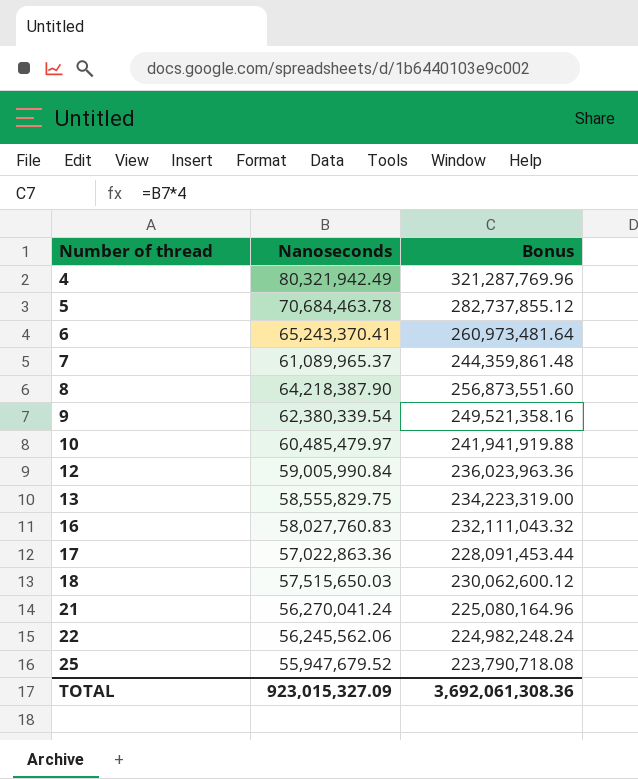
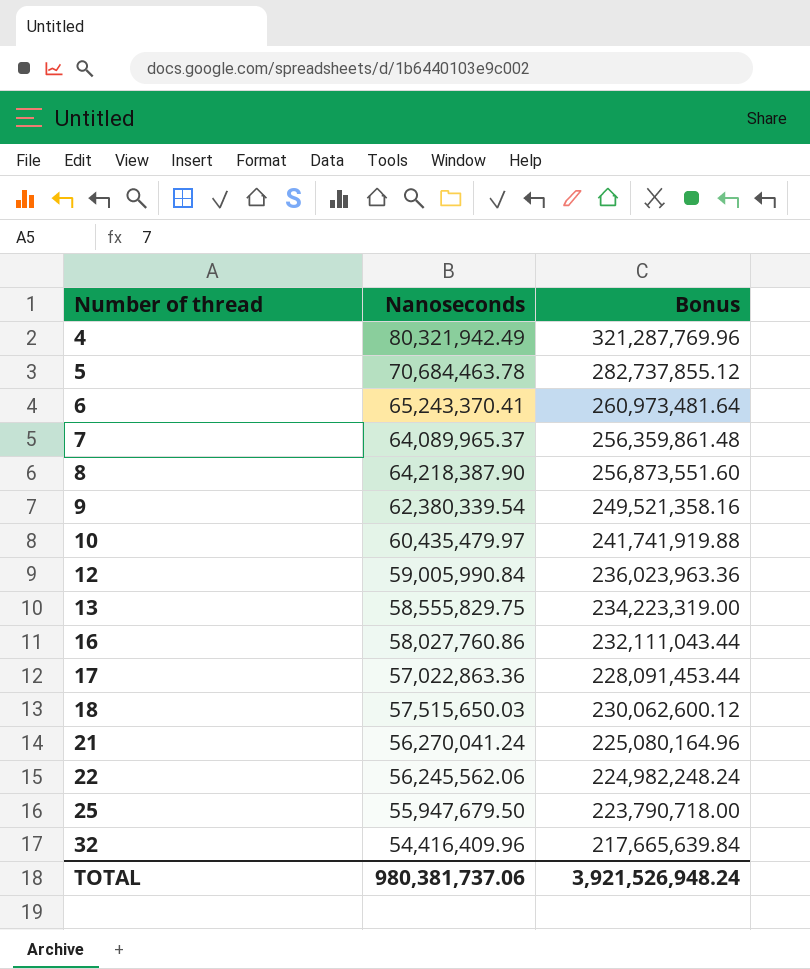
7 | Nanoseconds: 61,089,965.37 -> 64,089,965.37
7 | Bonus: 244,359,861.48 -> 256,359,861.48
10 | Nanoseconds: 60,485,479.97 -> 60,435,479.97
10 | Bonus: 241,941,919.88 -> 241,741,919.88
16 | Nanoseconds: 58,027,760.83 -> 58,027,760.86
16 | Bonus: 232,111,043.32 -> 232,111,043.44
25 | Nanoseconds: 55,947,679.52 -> 55,947,679.50
25 | Bonus: 223,790,718.08 -> 223,790,718.00
row 32: none -> 54,416,409.96 | 217,665,639.84
TOTAL | Nanoseconds: 923,015,327.09 -> 980,381,737.06
TOTAL | Bonus: 3,692,061,308.36 -> 3,921,526,948.24

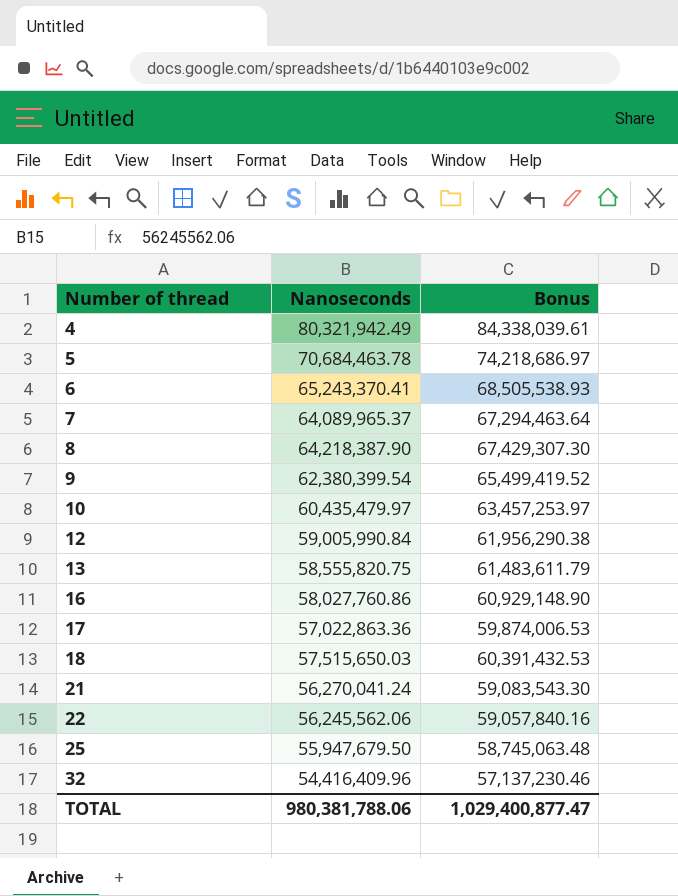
column Bonus | formula: [Nanoseconds] * 4 -> [Nanoseconds] * 1.05
9 | Nanoseconds: 62,380,339.54 -> 62,380,399.54
13 | Nanoseconds: 58,555,829.75 -> 58,555,820.75
TOTAL | Nanoseconds: 980,381,737.06 -> 980,381,788.06
TOTAL | Bonus: 3,921,526,948.24 -> 1,029,400,877.47

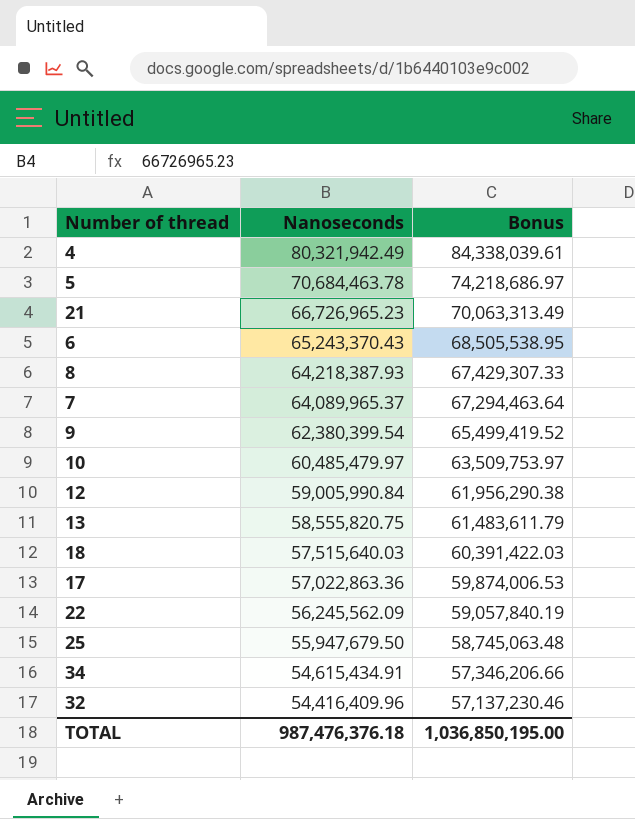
row order: Number of thread ascending -> Nanoseconds descending
row 16: 58,027,760.86 | 60,929,148.90 -> none
21 | Nanoseconds: 56,270,041.24 -> 66,726,965.23
21 | Bonus: 59,083,543.30 -> 70,063,313.49
6 | Nanoseconds: 65,243,370.41 -> 65,243,370.43
6 | Bonus: 68,505,538.93 -> 68,505,538.95
8 | Nanoseconds: 64,218,387.90 -> 64,218,387.93
8 | Bonus: 67,429,307.30 -> 67,429,307.33
10 | Nanoseconds: 60,435,479.97 -> 60,485,479.97
10 | Bonus: 63,457,253.97 -> 63,509,753.97
18 | Nanoseconds: 57,515,650.03 -> 57,515,640.03
18 | Bonus: 60,391,432.53 -> 60,391,422.03
22 | Nanoseconds: 56,245,562.06 -> 56,245,562.09
22 | Bonus: 59,057,840.16 -> 59,057,840.19
row 34: none -> 54,615,434.91 | 57,346,206.66
TOTAL | Nanoseconds: 980,381,788.06 -> 987,476,376.18
TOTAL | Bonus: 1,029,400,877.47 -> 1,036,850,195.00

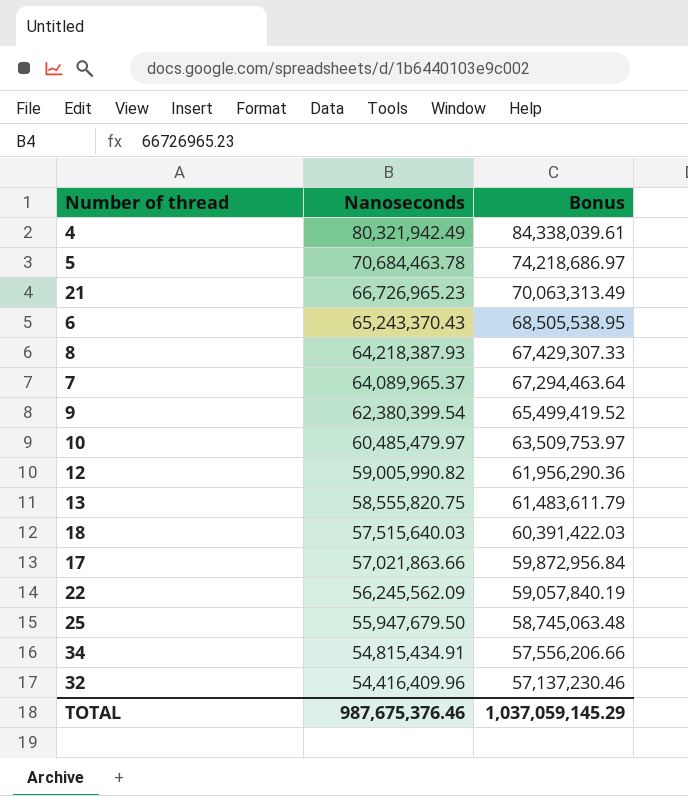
12 | Nanoseconds: 59,005,990.84 -> 59,005,990.82
12 | Bonus: 61,956,290.38 -> 61,956,290.36
17 | Nanoseconds: 57,022,863.36 -> 57,021,863.66
17 | Bonus: 59,874,006.53 -> 59,872,956.84
34 | Nanoseconds: 54,615,434.91 -> 54,815,434.91
34 | Bonus: 57,346,206.66 -> 57,556,206.66
TOTAL | Nanoseconds: 987,476,376.18 -> 987,675,376.46
TOTAL | Bonus: 1,036,850,195.00 -> 1,037,059,145.29

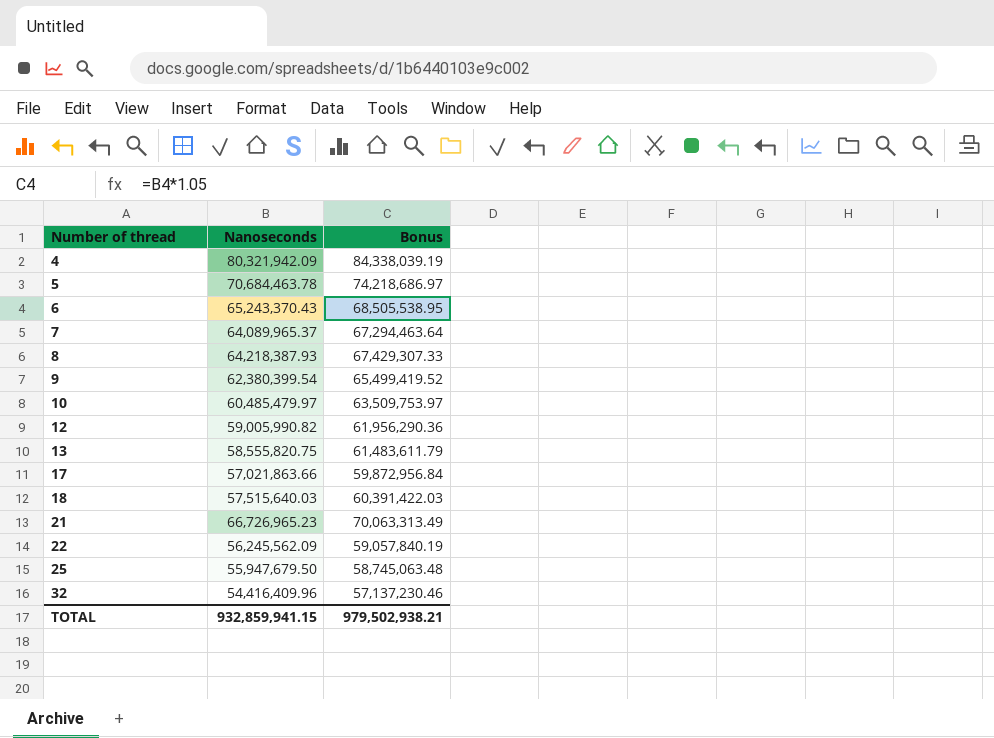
row order: Nanoseconds descending -> Number of thread ascending
row 34: 54,815,434.91 | 57,556,206.66 -> none
4 | Nanoseconds: 80,321,942.49 -> 80,321,942.09
4 | Bonus: 84,338,039.61 -> 84,338,039.19
TOTAL | Nanoseconds: 987,675,376.46 -> 932,859,941.15
TOTAL | Bonus: 1,037,059,145.29 -> 979,502,938.21

